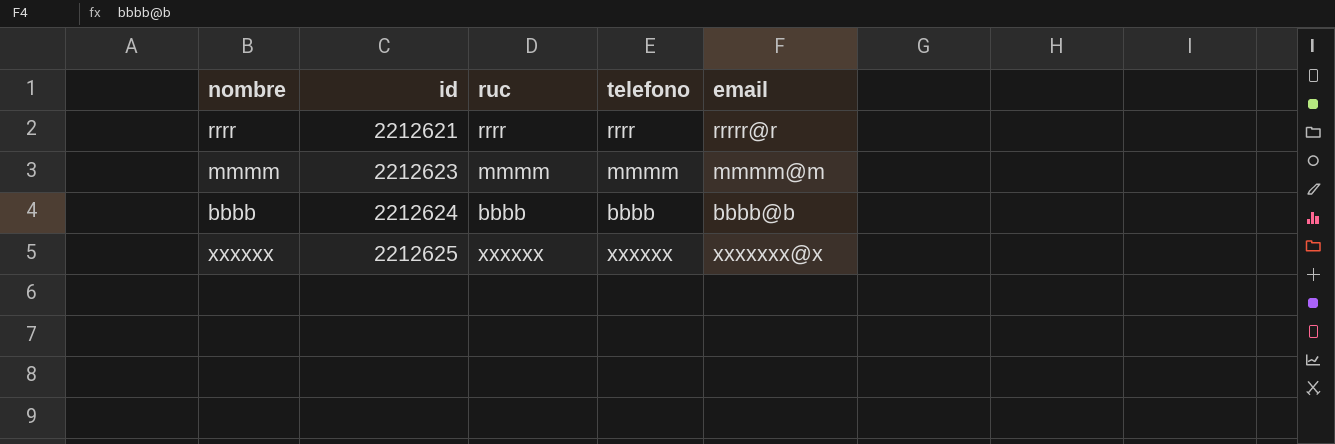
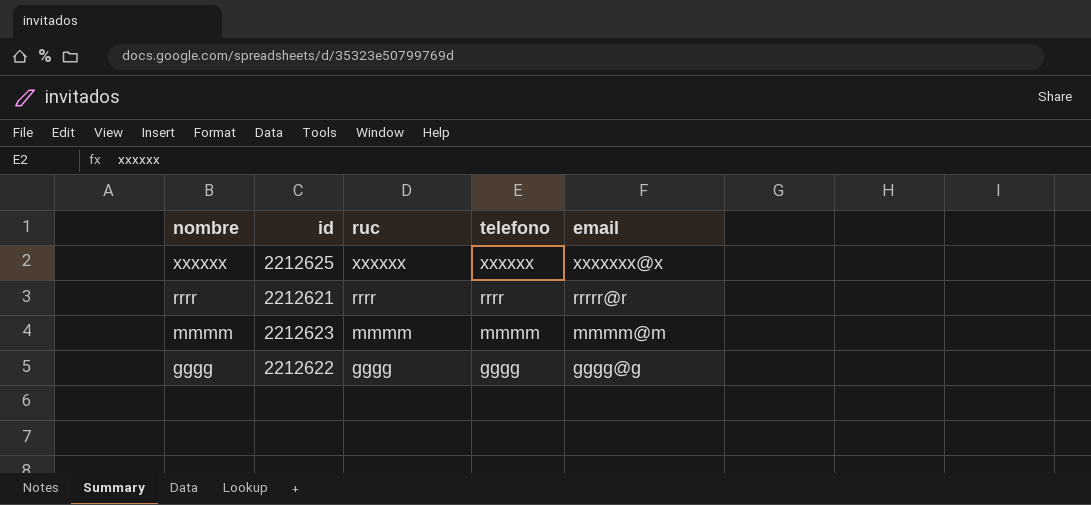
row order: id ascending -> nombre descending
row bbbb: 2212624 | bbbb | bbbb | bbbb@b -> none
row gggg: none -> 2212622 | gggg | gggg | gggg@g

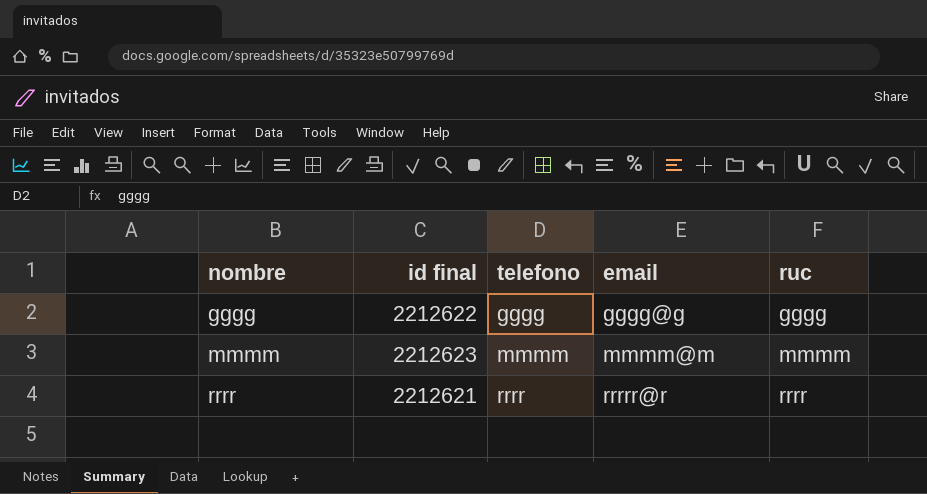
row order: nombre descending -> nombre ascending
column name: id -> id final
column ruc | position: 3 -> 5
row xxxxxx: 2212625 | xxxxxx | xxxxxx | xxxxxxx@x -> none

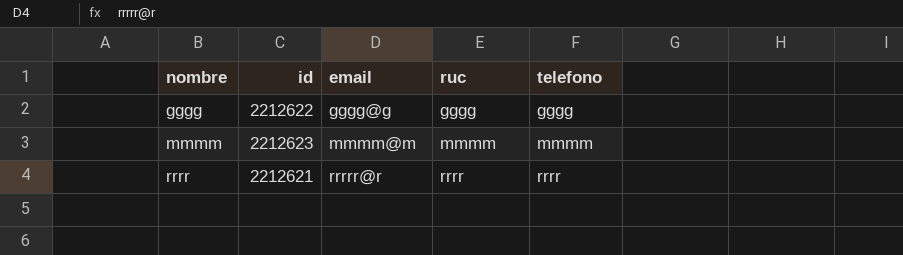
column name: id final -> id
column telefono | position: 3 -> 5

